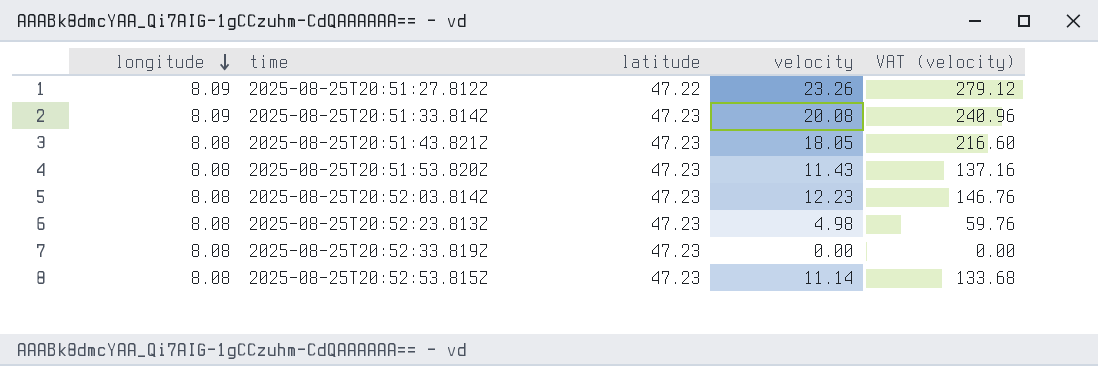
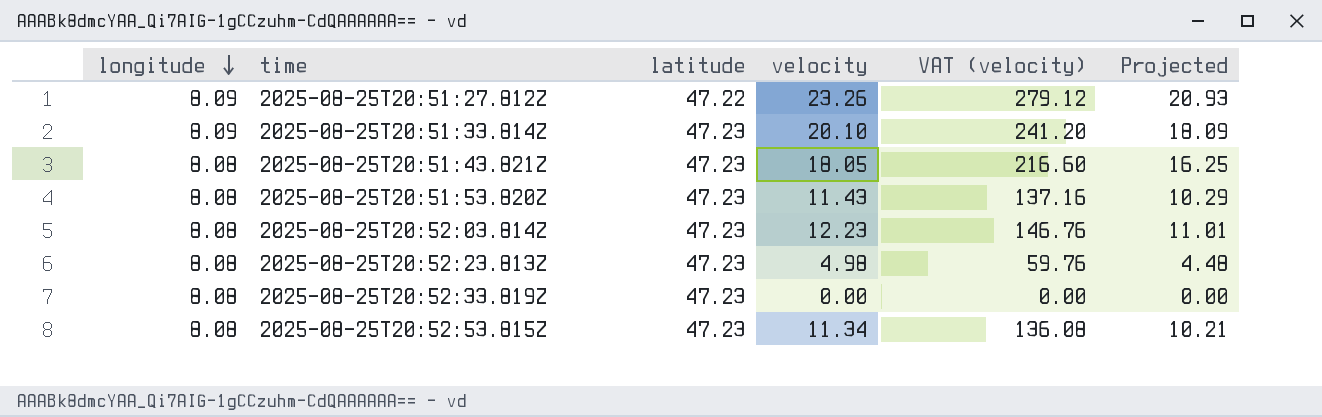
column Projected | formula: none -> [velocity] * 0.9
2025-08-25T20:51:33.814Z | velocity: 20.08 -> 20.10
2025-08-25T20:51:33.814Z | VAT (velocity): 240.96 -> 241.20
2025-08-25T20:52:53.815Z | velocity: 11.14 -> 11.34
2025-08-25T20:52:53.815Z | VAT (velocity): 133.68 -> 136.08

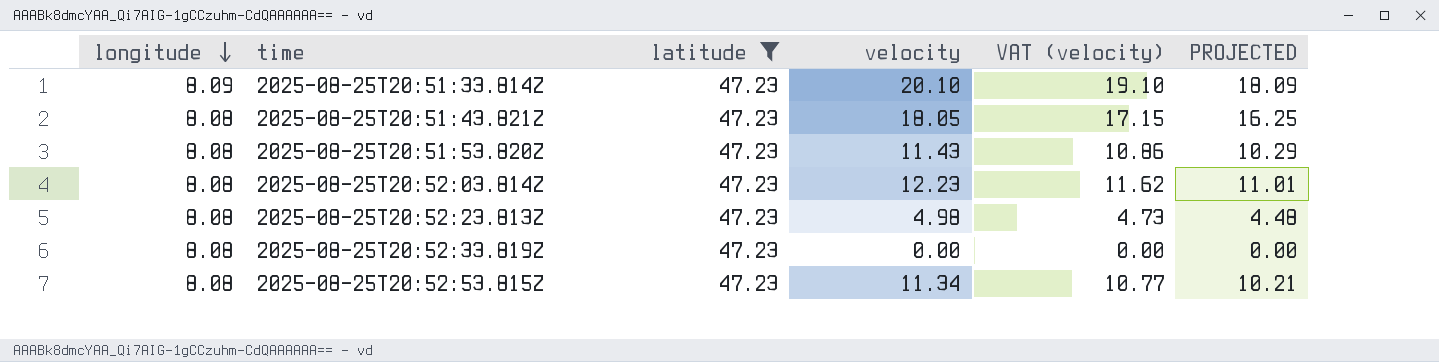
filter: none -> latitude = 47.23
column VAT (velocity) | formula: [velocity] * 12 -> [velocity] * 0.95
column name: Projected -> PROJECTED

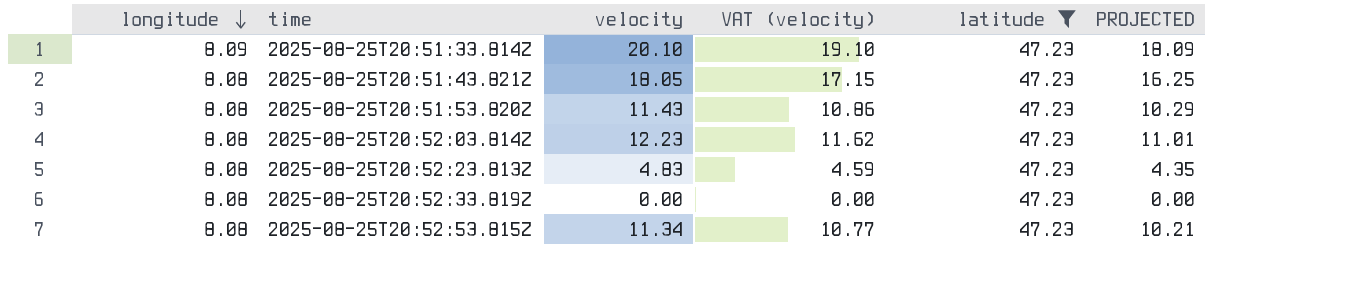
column latitude | position: 3 -> 5
2025-08-25T20:52:23.813Z | velocity: 4.98 -> 4.83
2025-08-25T20:52:23.813Z | VAT (velocity): 4.73 -> 4.59
2025-08-25T20:52:23.813Z | PROJECTED: 4.48 -> 4.35

